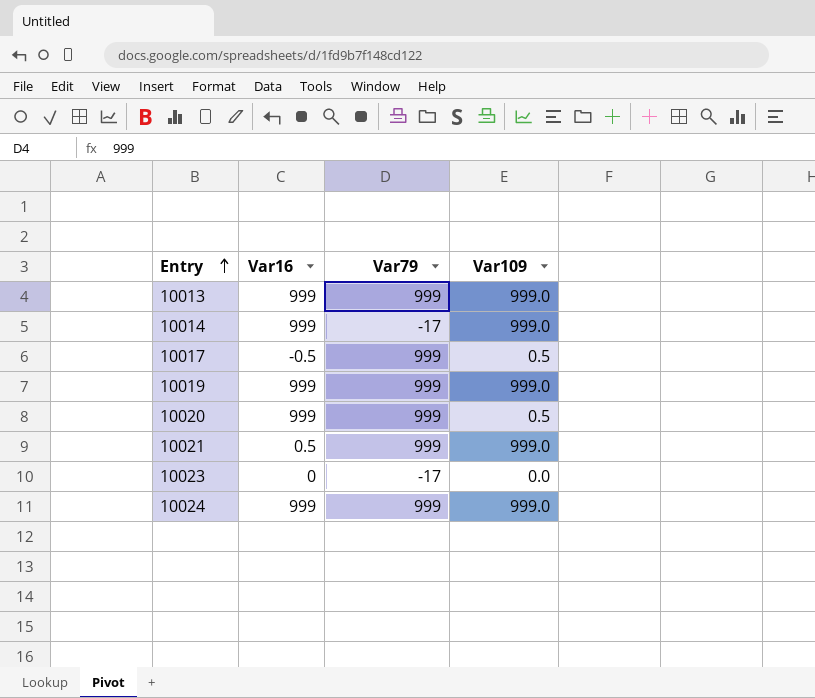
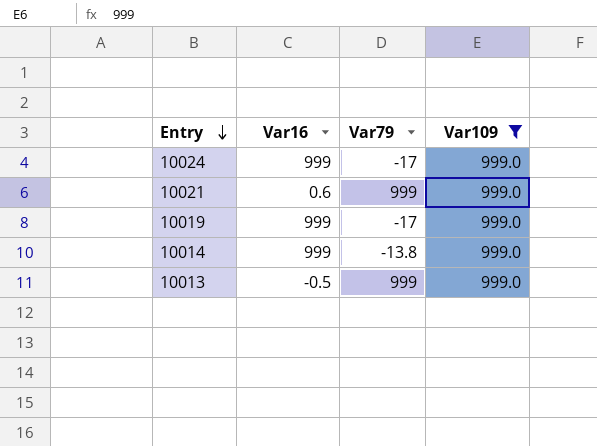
filter: none -> Var109 = 999.0
row order: Entry ascending -> Entry descending
10024 | Var79: 999 -> -17
10021 | Var16: 0.5 -> 0.6
10019 | Var79: 999 -> -17
10014 | Var79: -17 -> -13.8
10013 | Var16: 999 -> -0.5

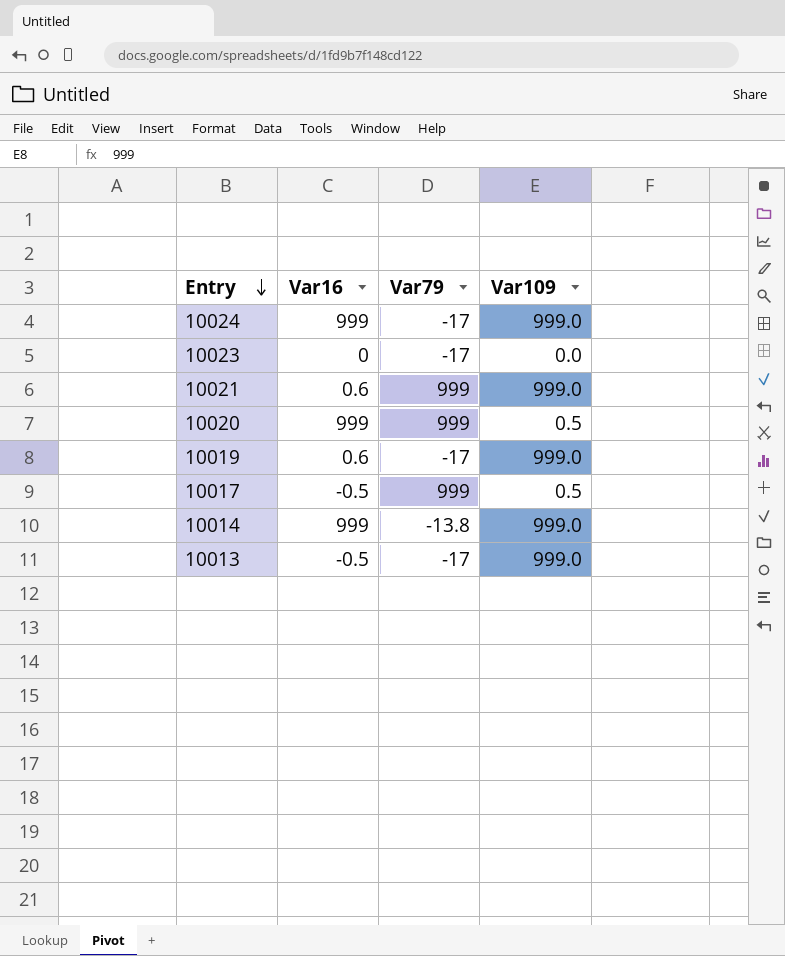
filter: Var109 = 999.0 -> none
10019 | Var16: 999 -> 0.6
10013 | Var79: 999 -> -17

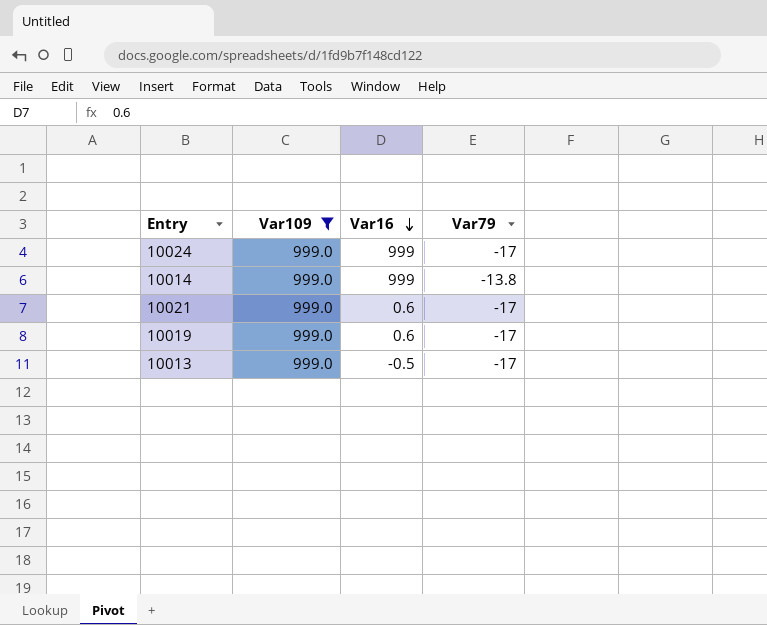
filter: none -> Var109 = 999.0
row order: Entry descending -> Var16 descending
column Var109 | position: 4 -> 2
10021 | Var79: 999 -> -17

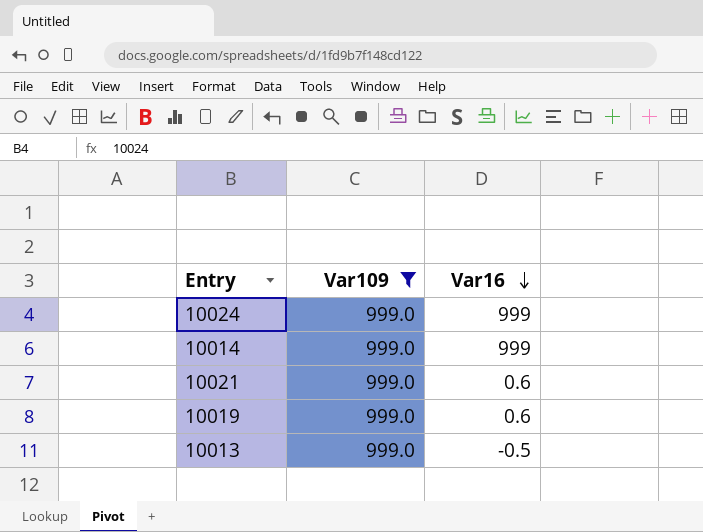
column Var79 | position: 4 -> none

